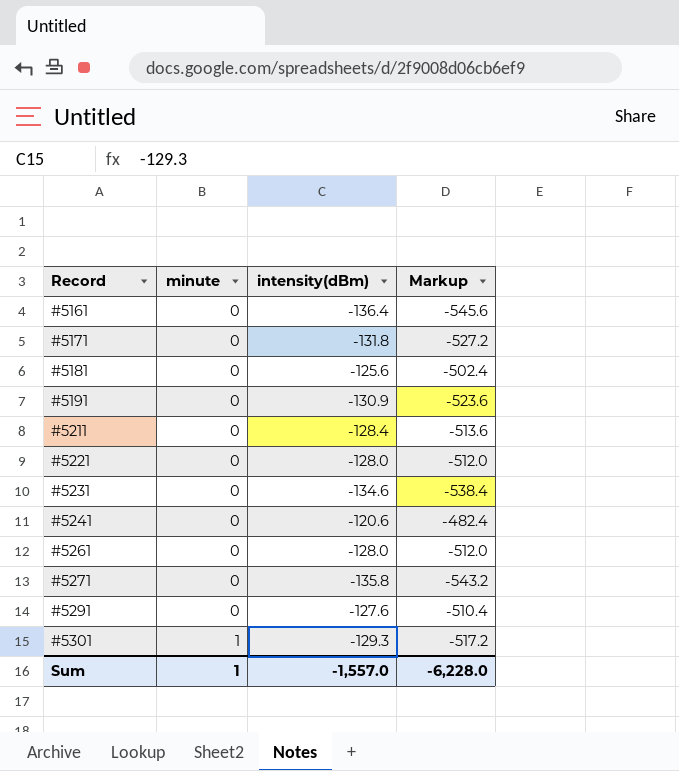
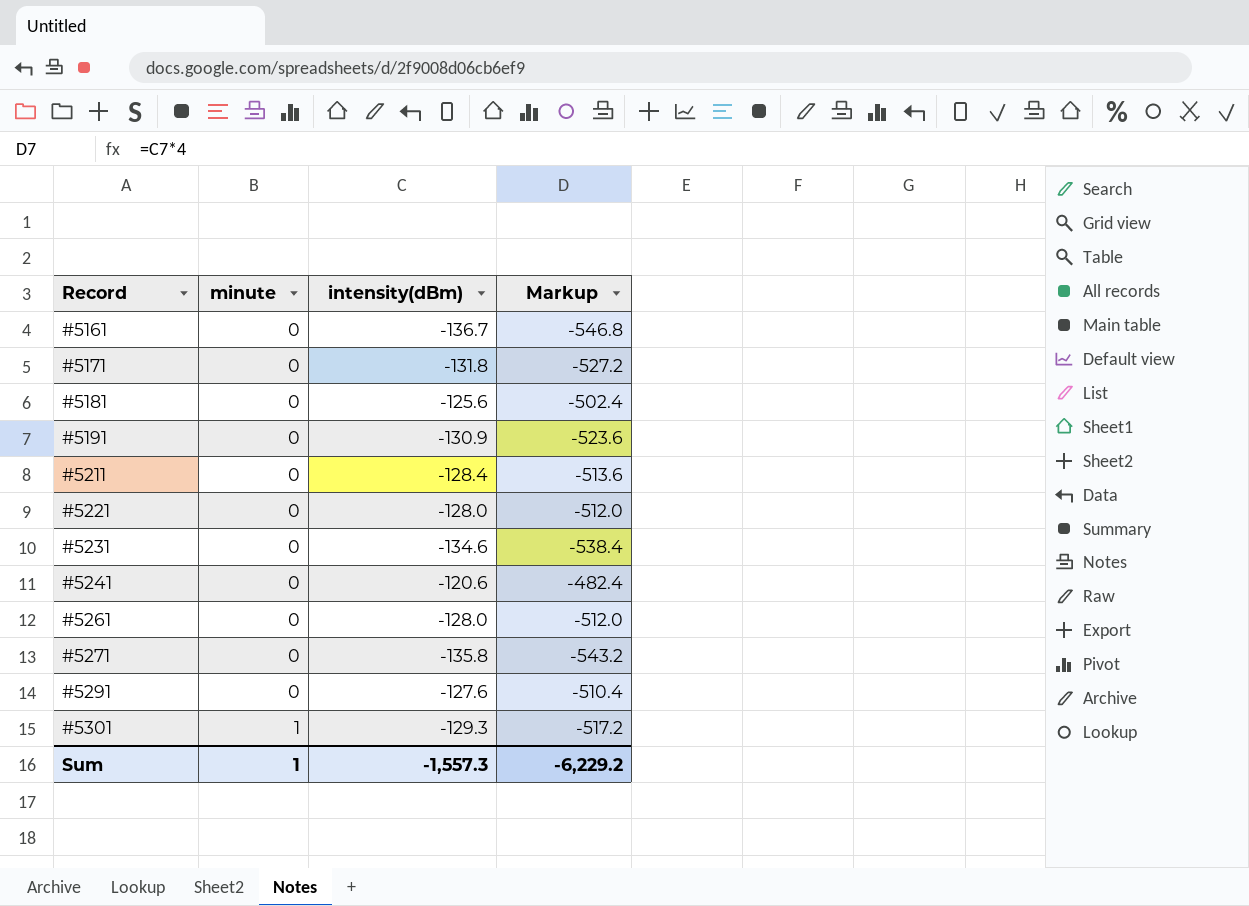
#5161 | intensity(dBm): -136.4 -> -136.7
#5161 | Markup: -545.6 -> -546.8
Sum | intensity(dBm): -1,557.0 -> -1,557.3
Sum | Markup: -6,228.0 -> -6,229.2

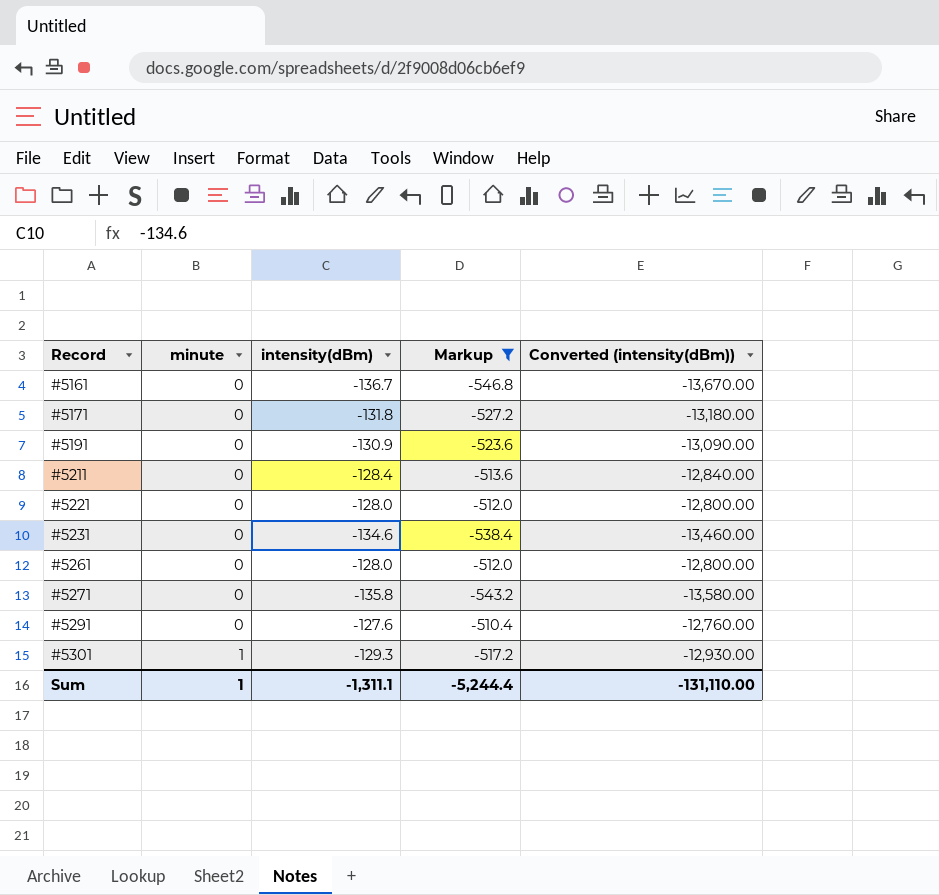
filter: none -> Markup <= -510.4
column Converted (intensity(dBm)) | formula: none -> [intensity(dBm)] * 100
Sum | intensity(dBm): -1,557.3 -> -1,311.1
Sum | Markup: -6,229.2 -> -5,244.4

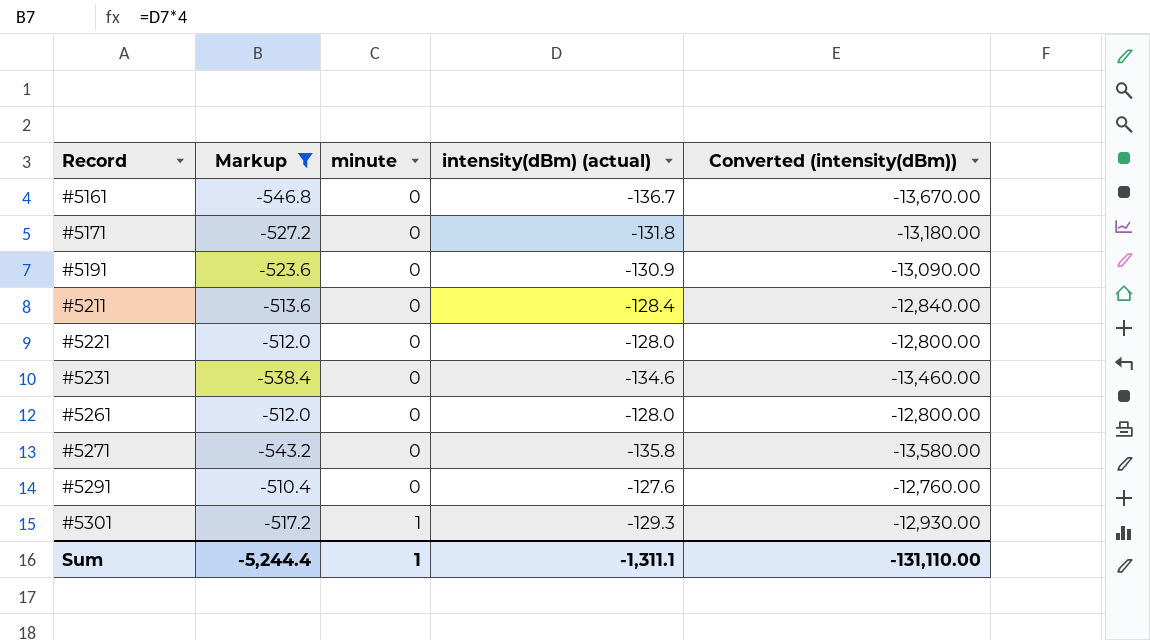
column Markup | position: 4 -> 2
column name: intensity(dBm) -> intensity(dBm) (actual)

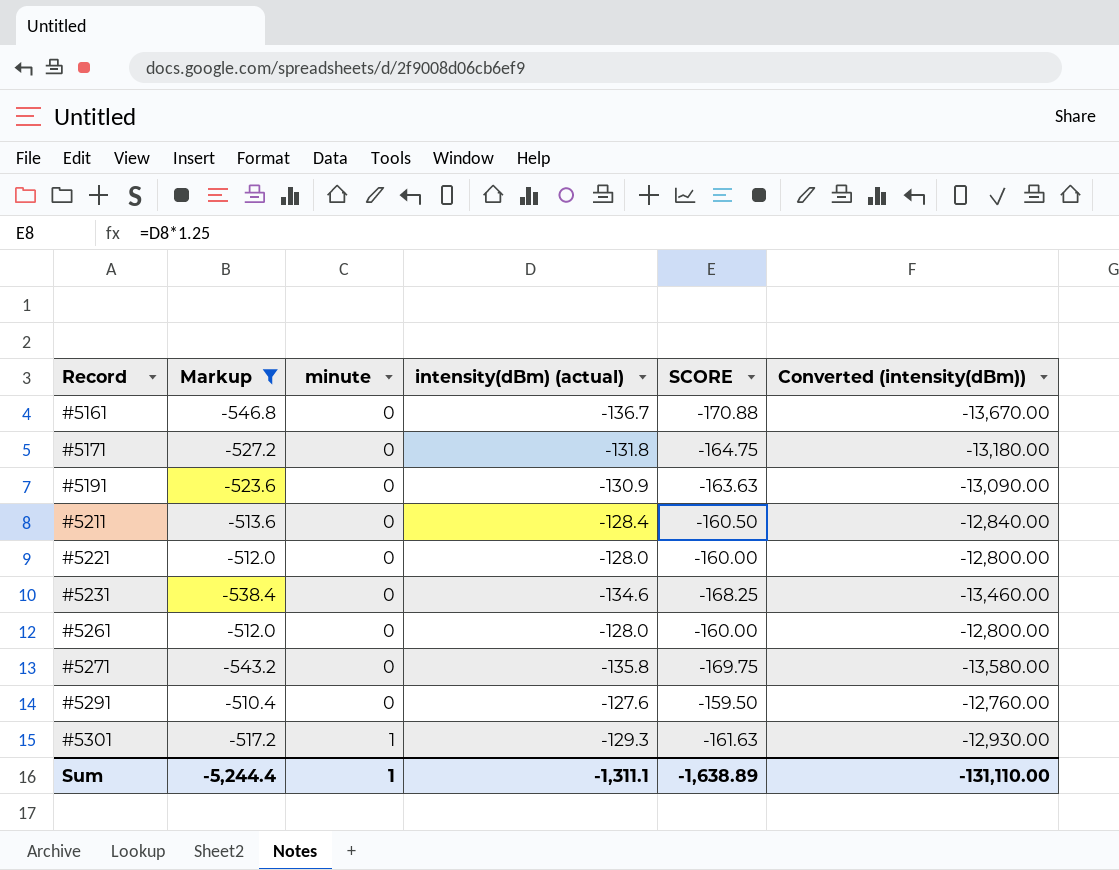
column SCORE | formula: none -> [intensity(dBm) (actual)] * 1.25

